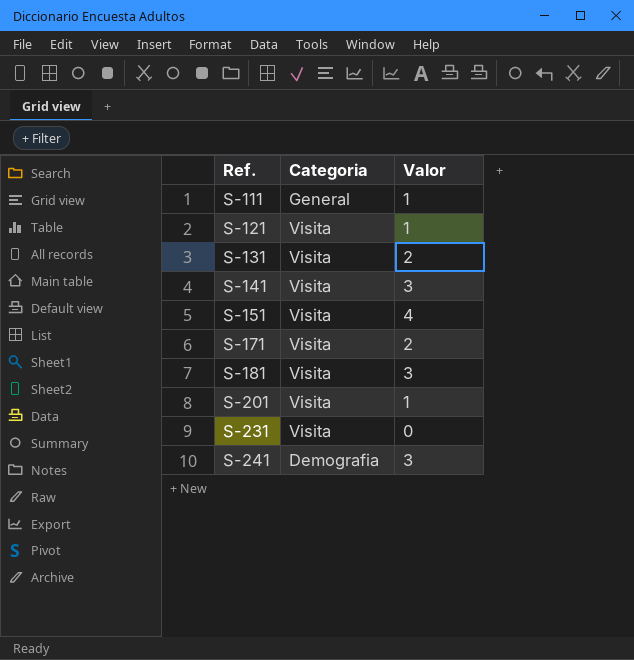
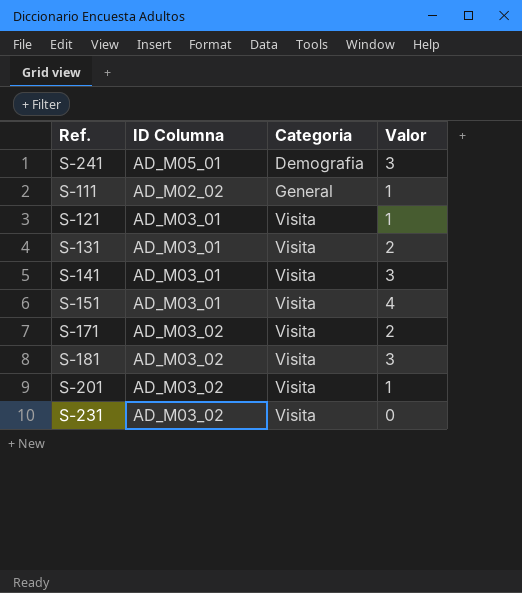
row order: Ref. ascending -> Categoria ascending
column ID Columna | position: none -> 2

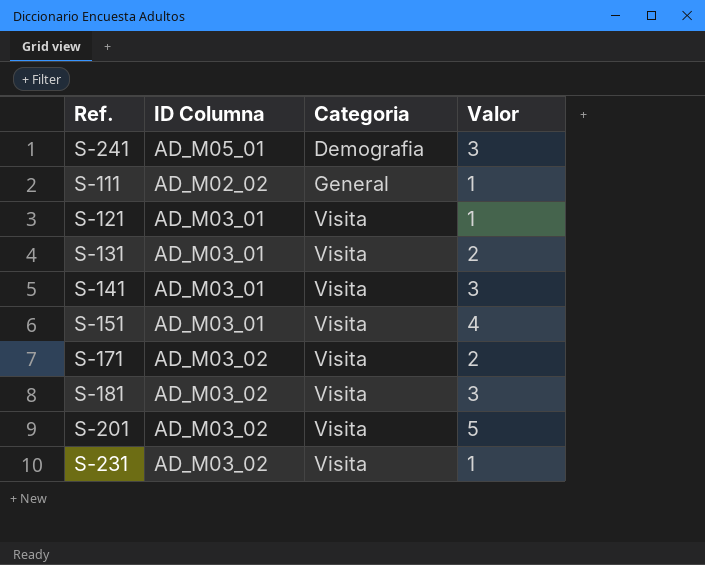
S-201 | Valor: 1 -> 5
S-231 | Valor: 0 -> 1

